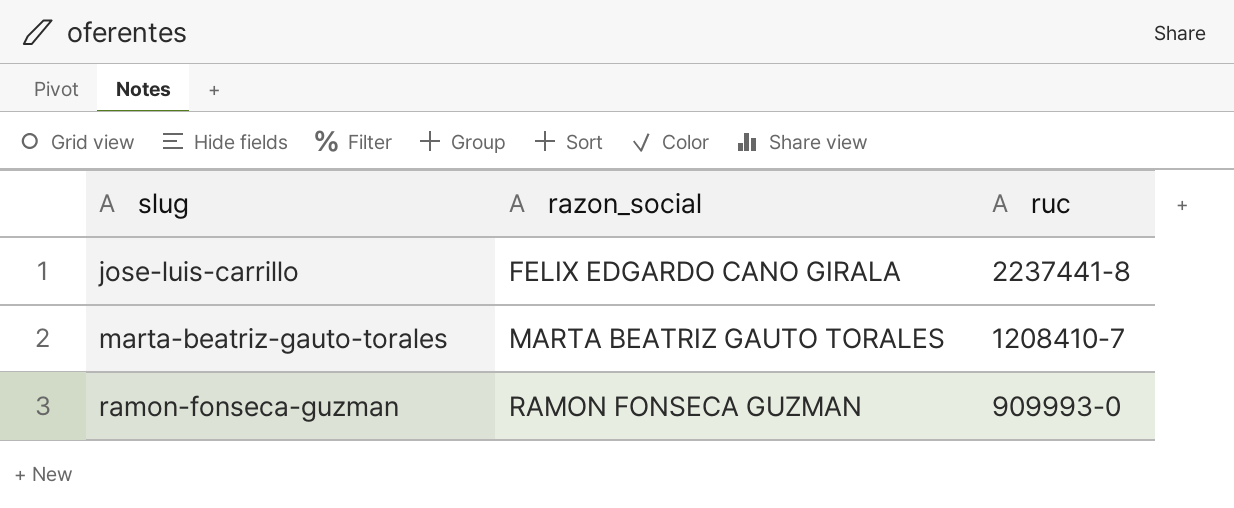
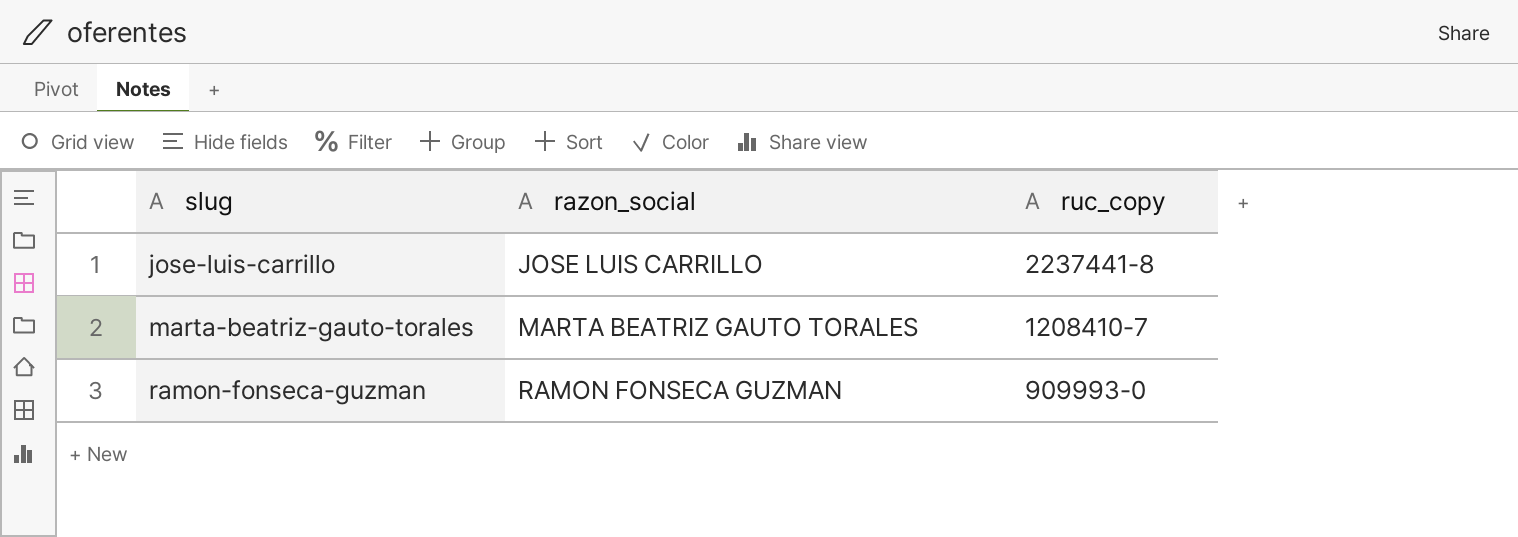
column name: ruc -> ruc_copy
jose-luis-carrillo | razon_social: FELIX EDGARDO CANO GIRALA -> JOSE LUIS CARRILLO

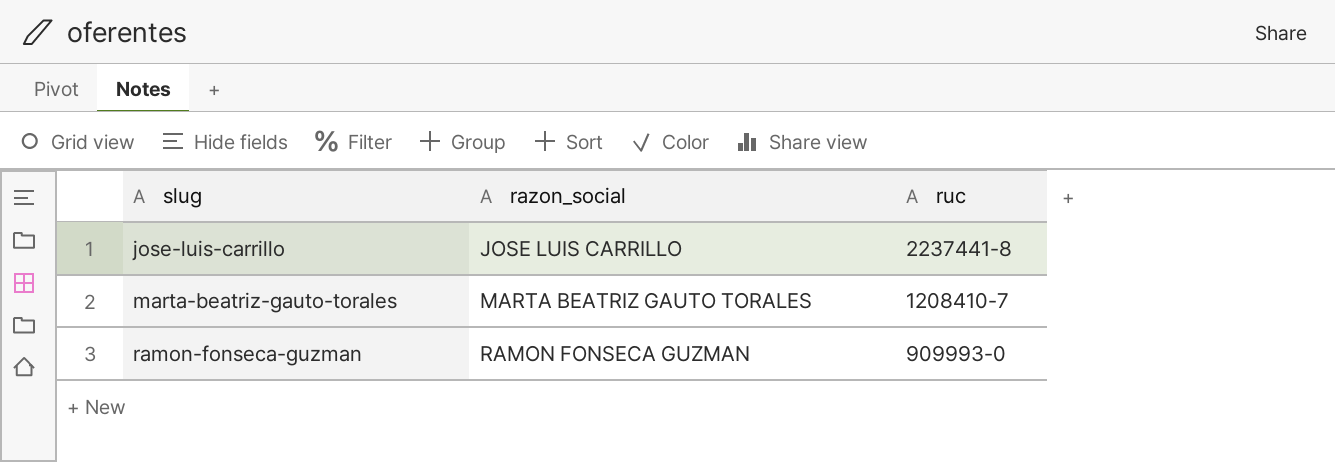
column name: ruc_copy -> ruc

